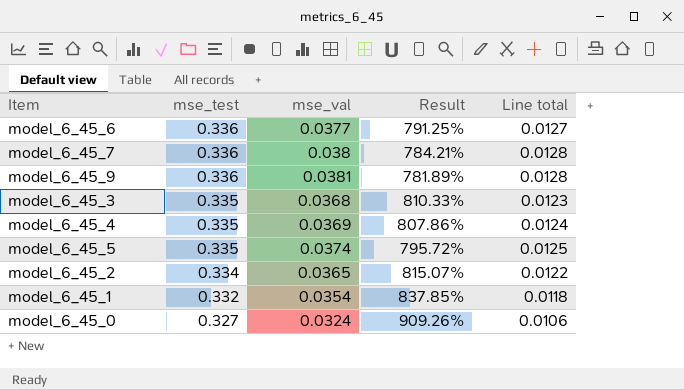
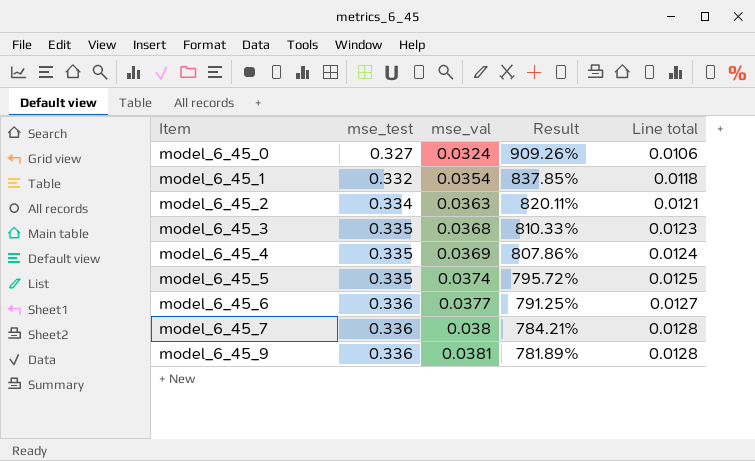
row order: mse_test descending -> Item ascending
model_6_45_2 | mse_val: 0.0365 -> 0.0363
model_6_45_2 | Result: 815.07% -> 820.11%
model_6_45_2 | Line total: 0.0122 -> 0.0121

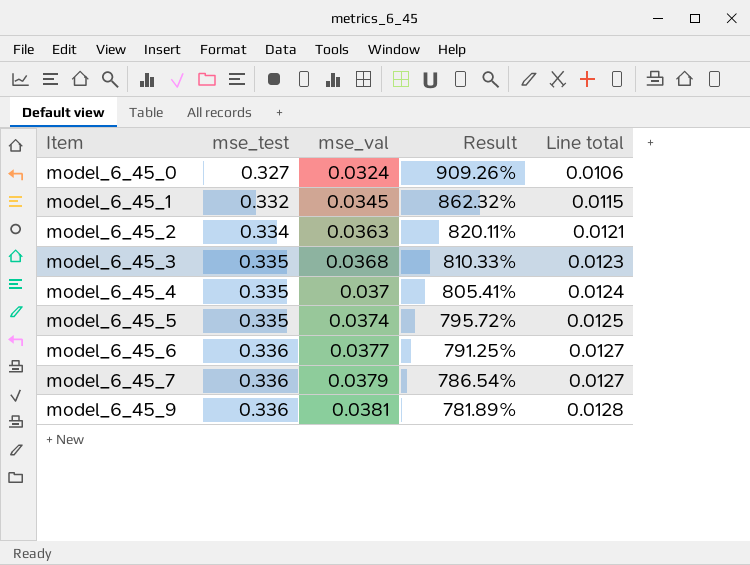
model_6_45_1 | mse_val: 0.0354 -> 0.0345
model_6_45_1 | Result: 837.85% -> 862.32%
model_6_45_1 | Line total: 0.0118 -> 0.0115
model_6_45_4 | mse_val: 0.0369 -> 0.037
model_6_45_4 | Result: 807.86% -> 805.41%
model_6_45_7 | mse_val: 0.038 -> 0.0379
model_6_45_7 | Result: 784.21% -> 786.54%
model_6_45_7 | Line total: 0.0128 -> 0.0127

